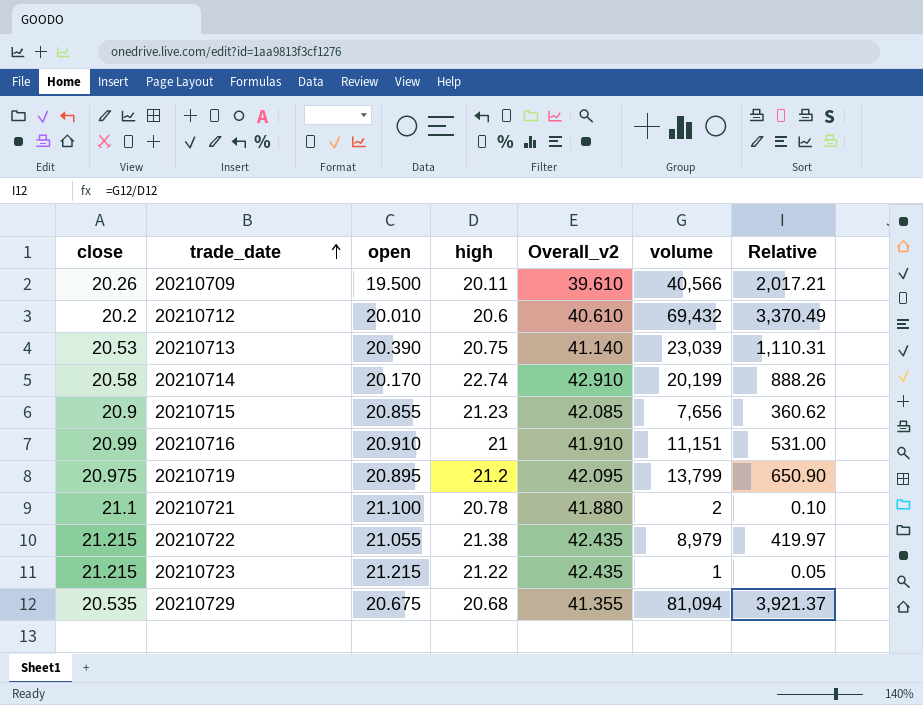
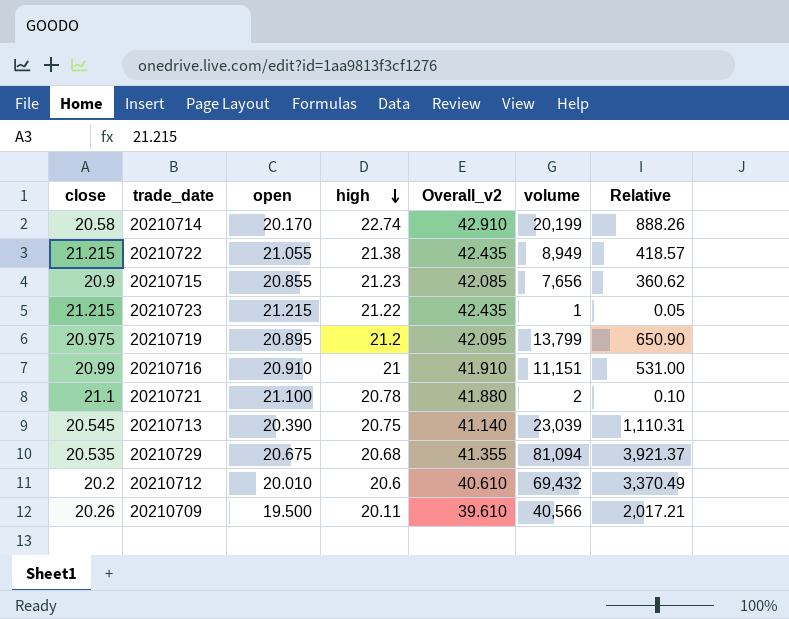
row order: trade_date ascending -> high descending
20210722 | volume: 8,979 -> 8,949
20210722 | Relative: 419.97 -> 418.57
20210713 | close: 20.53 -> 20.545

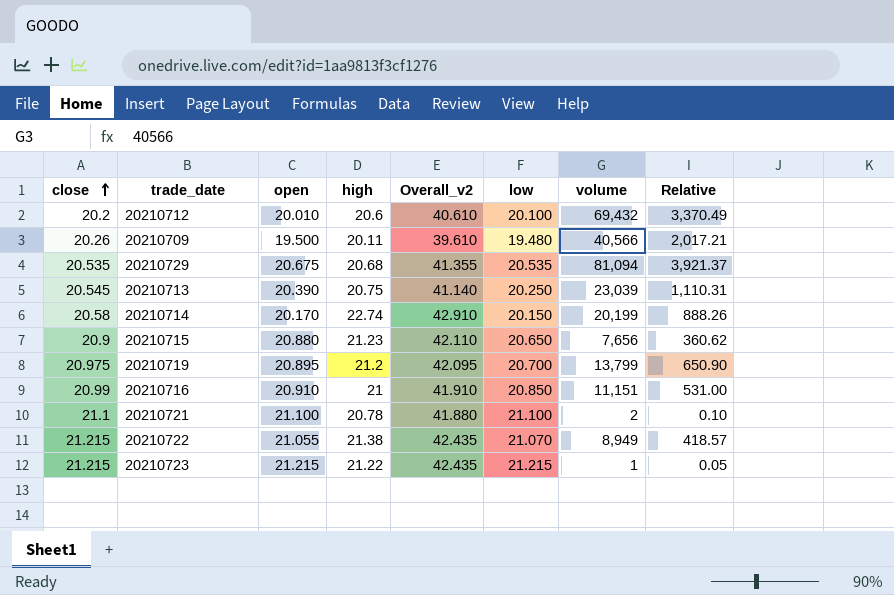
row order: high descending -> close ascending
column low | position: none -> 6
20210715 | open: 20.855 -> 20.880
20210715 | Overall_v2: 42.085 -> 42.110

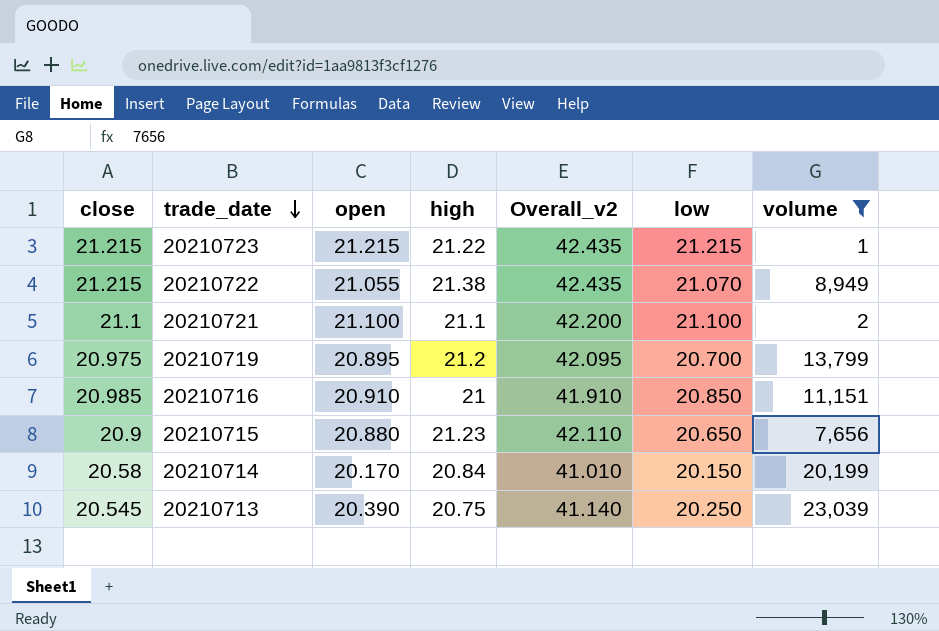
filter: none -> volume <= 23,039
row order: close ascending -> trade_date descending
column Relative | formula: [volume] / [high] -> none
20210721 | high: 20.78 -> 21.1
20210721 | Overall_v2: 41.880 -> 42.200
20210716 | close: 20.99 -> 20.985
20210714 | high: 22.74 -> 20.84
20210714 | Overall_v2: 42.910 -> 41.010

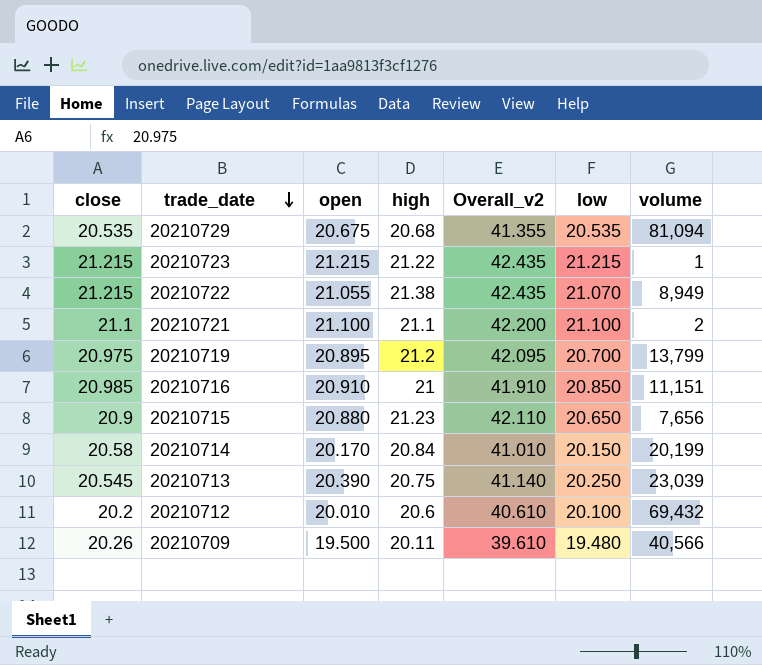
filter: volume <= 23,039 -> none

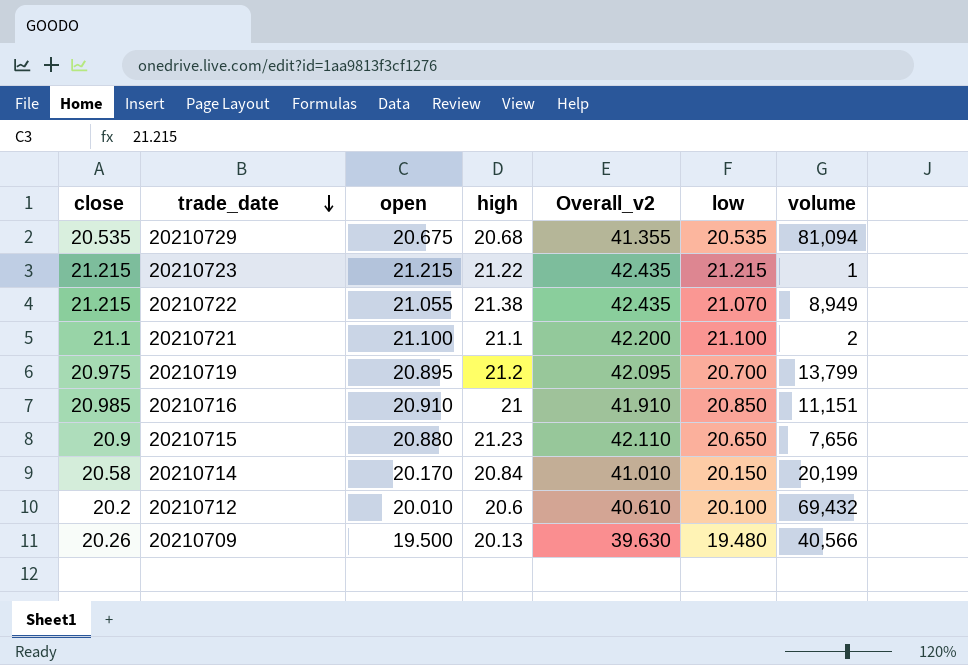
row 20210713: 20.545 | 20.390 | 20.75 | 41.140 | 20.250 | 23,039 -> none
20210709 | high: 20.11 -> 20.13
20210709 | Overall_v2: 39.610 -> 39.630

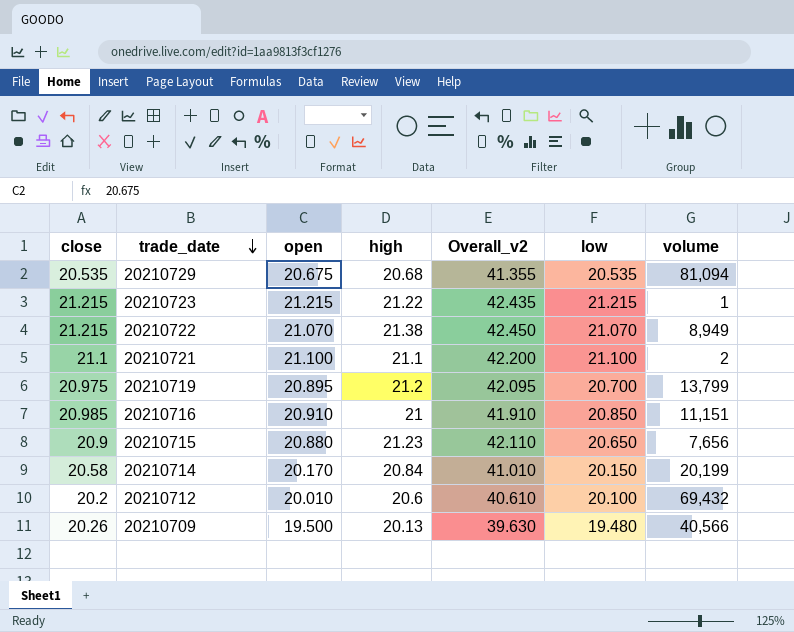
20210722 | open: 21.055 -> 21.070
20210722 | Overall_v2: 42.435 -> 42.450

